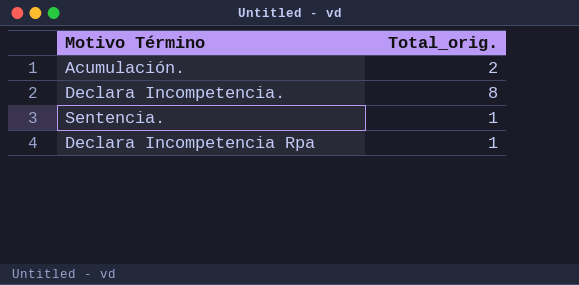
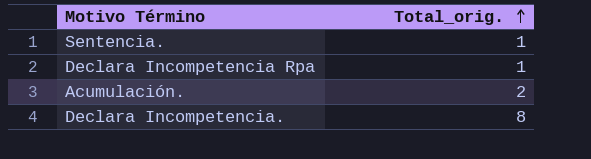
row order: none -> Total_orig. ascending

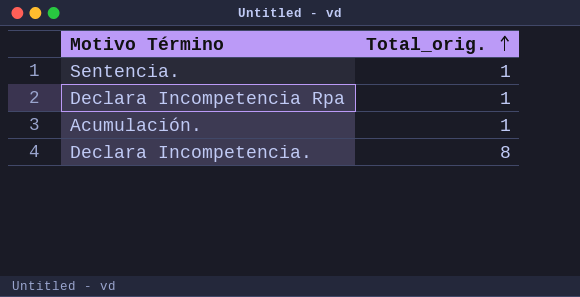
Acumulación. | Total_orig.: 2 -> 1

